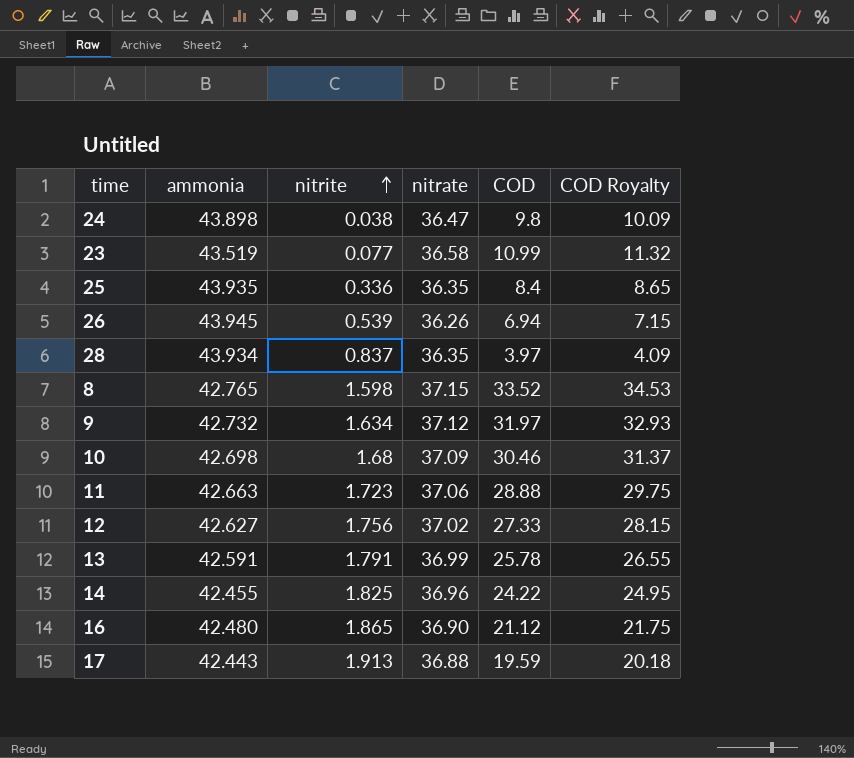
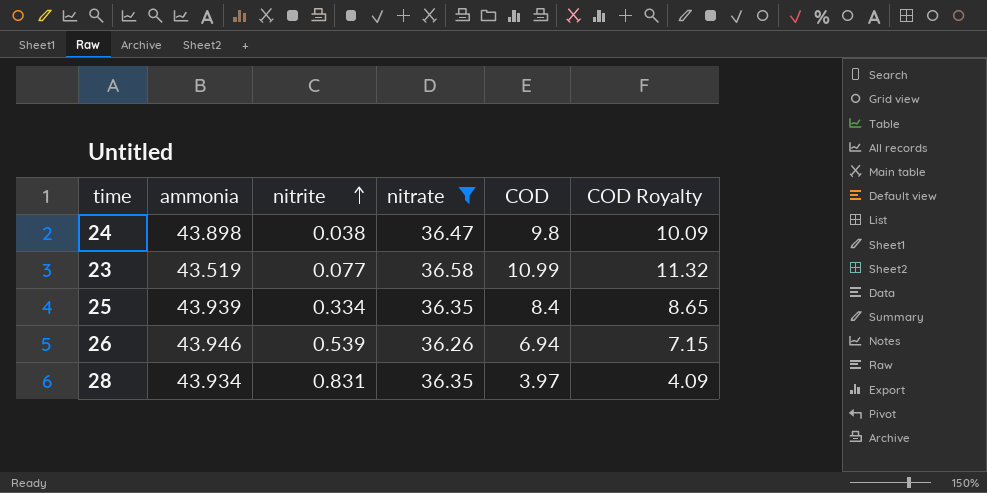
filter: none -> nitrate <= 36.58
25 | ammonia: 43.935 -> 43.939
25 | nitrite: 0.336 -> 0.334
26 | ammonia: 43.945 -> 43.946
28 | nitrite: 0.837 -> 0.831

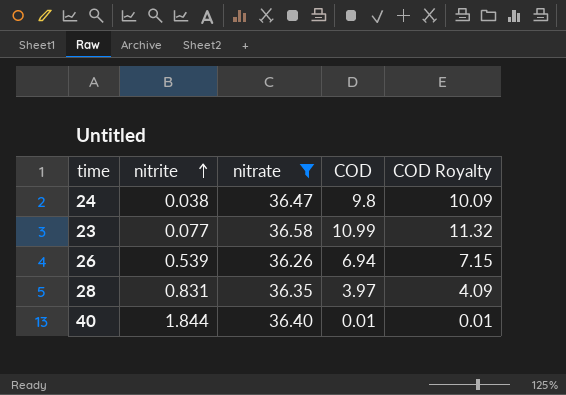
column ammonia | position: 2 -> none
row 25: 43.939 | 0.334 | 36.35 | 8.4 | 8.65 -> none
row 40: none -> 1.844 | 36.40 | 0.01 | 0.01

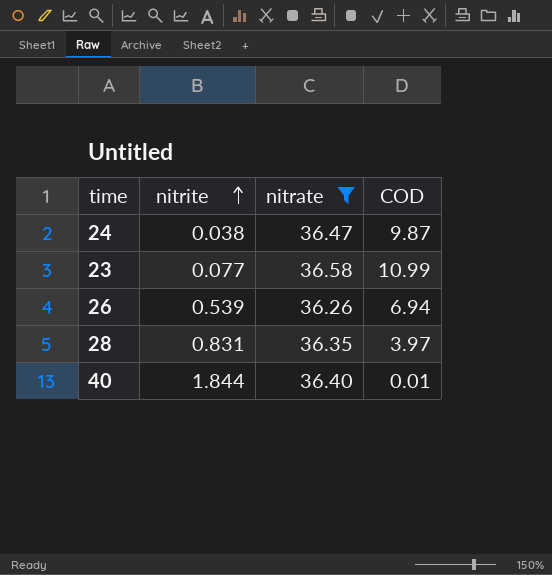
column COD Royalty | formula: [COD] * 1.03 -> none
24 | COD: 9.8 -> 9.87

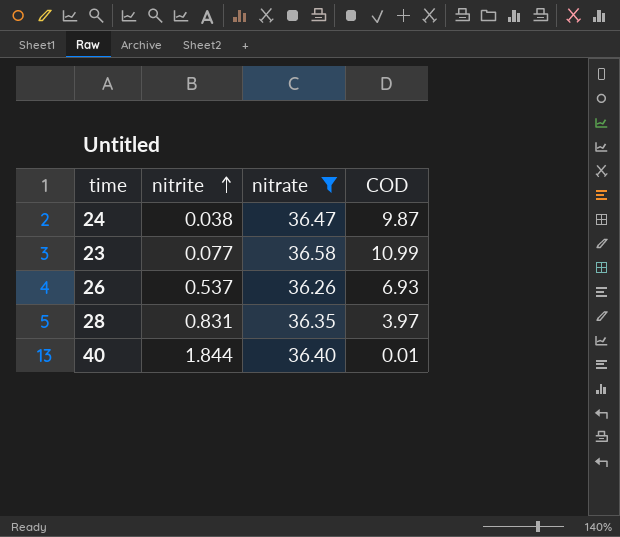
26 | nitrite: 0.539 -> 0.537
26 | COD: 6.94 -> 6.93

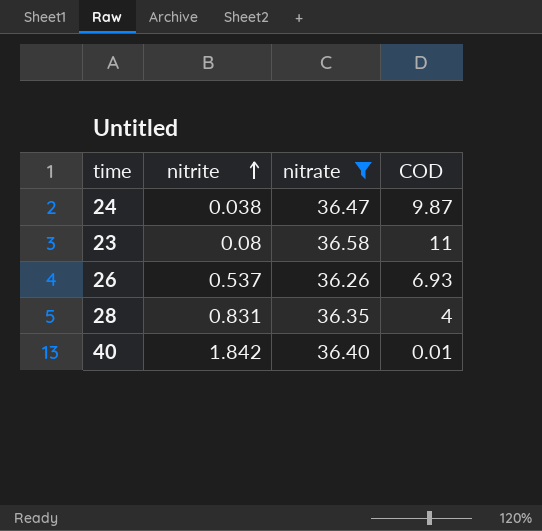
23 | nitrite: 0.077 -> 0.08
23 | COD: 10.99 -> 11
28 | COD: 3.97 -> 4
40 | nitrite: 1.844 -> 1.842

